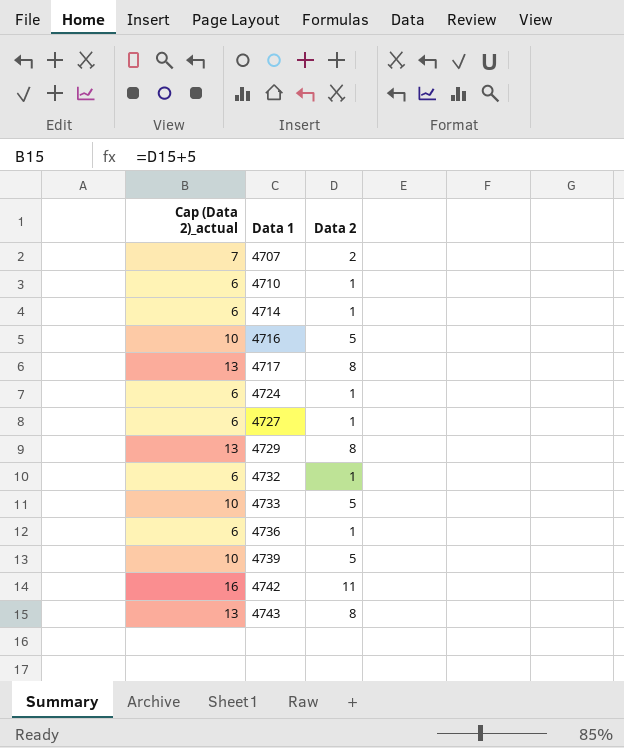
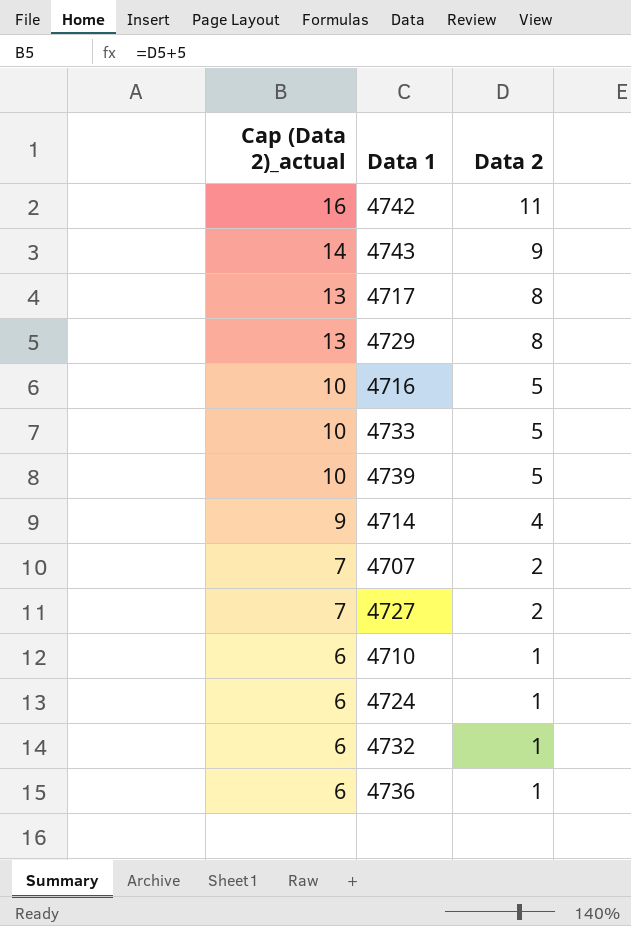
row order: Data 1 ascending -> Cap (Data 2)_actual descending
4743 | Cap (Data 2)_actual: 13 -> 14
4743 | Data 2: 8 -> 9
4714 | Cap (Data 2)_actual: 6 -> 9
4714 | Data 2: 1 -> 4
4727 | Cap (Data 2)_actual: 6 -> 7
4727 | Data 2: 1 -> 2

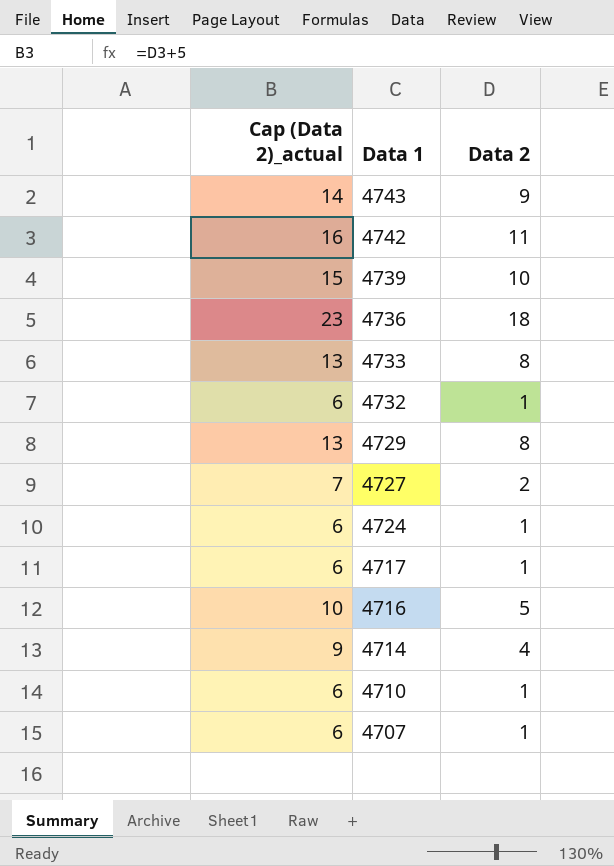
row order: Cap (Data 2)_actual descending -> Data 1 descending
4739 | Cap (Data 2)_actual: 10 -> 15
4739 | Data 2: 5 -> 10
4736 | Cap (Data 2)_actual: 6 -> 23
4736 | Data 2: 1 -> 18
4733 | Cap (Data 2)_actual: 10 -> 13
4733 | Data 2: 5 -> 8
4717 | Cap (Data 2)_actual: 13 -> 6
4717 | Data 2: 8 -> 1
4707 | Cap (Data 2)_actual: 7 -> 6
4707 | Data 2: 2 -> 1

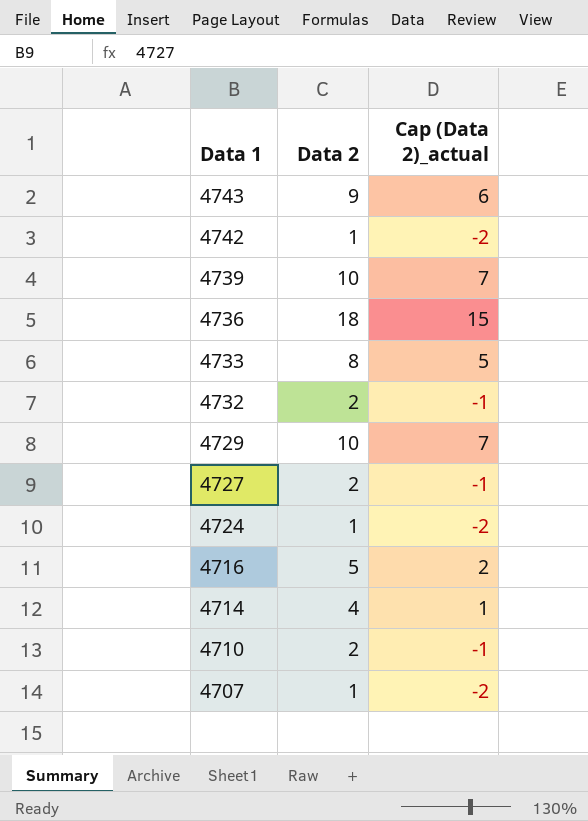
column Cap (Data 2)_actual | formula: [Data 2] + 5 -> [Data 2] - 3
column Cap (Data 2)_actual | position: 1 -> 3
row 4717: 6 | 1 -> none
4742 | Data 2: 11 -> 1
4732 | Data 2: 1 -> 2
4729 | Data 2: 8 -> 10
4710 | Data 2: 1 -> 2

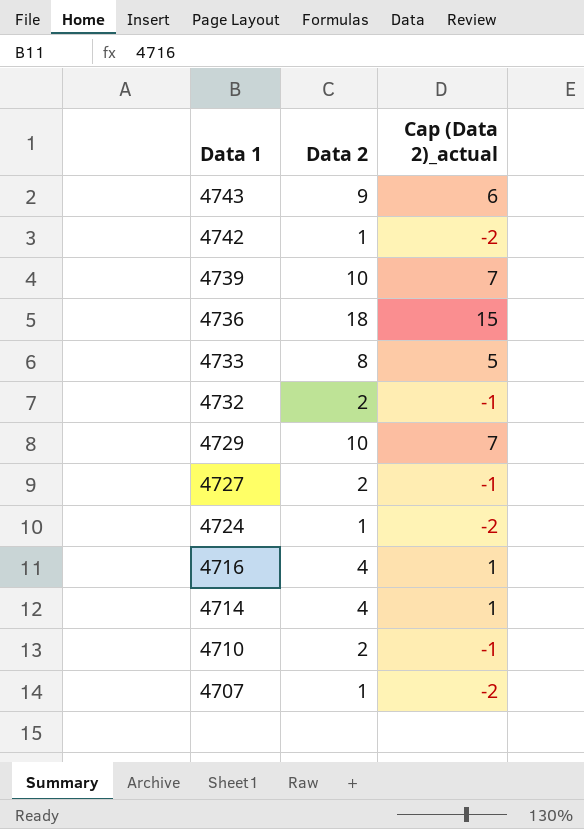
4716 | Data 2: 5 -> 4
4716 | Cap (Data 2)_actual: 2 -> 1

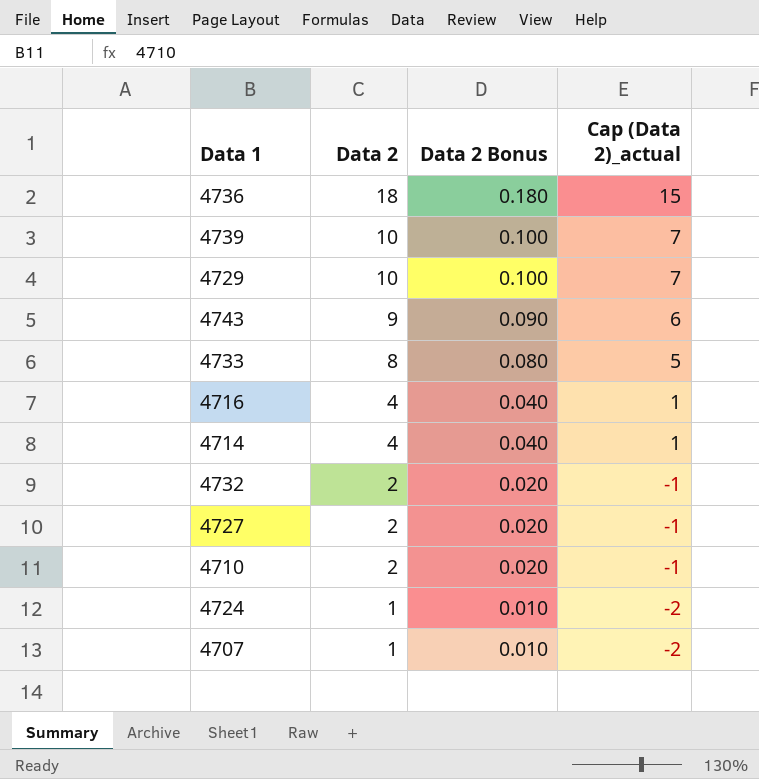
row order: Data 1 descending -> Data 2 descending
column Data 2 Bonus | formula: none -> [Data 2] * 0.01
row 4742: 1 | -2 -> none

